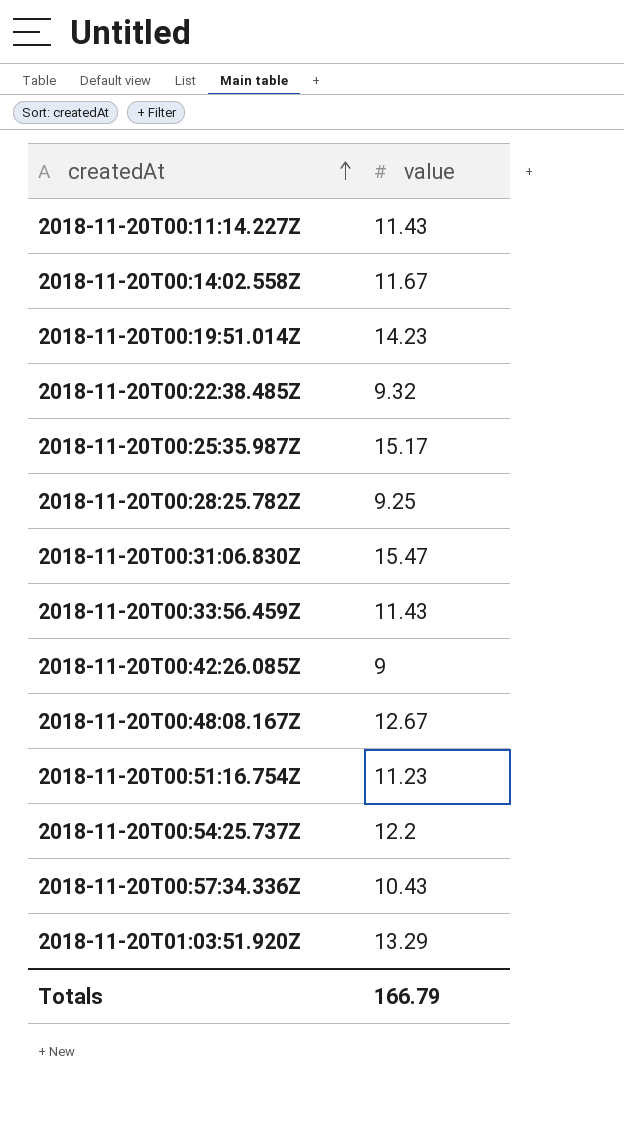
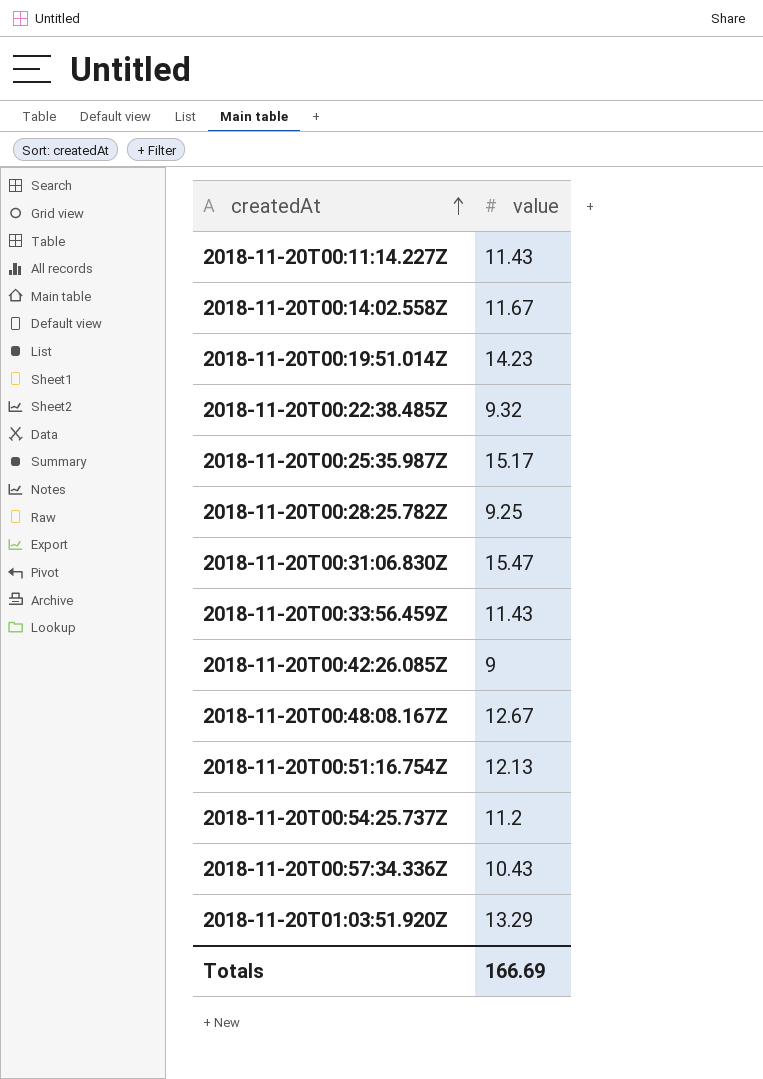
2018-11-20T00:51:16.754Z | value: 11.23 -> 12.13
2018-11-20T00:54:25.737Z | value: 12.2 -> 11.2
Totals | value: 166.79 -> 166.69

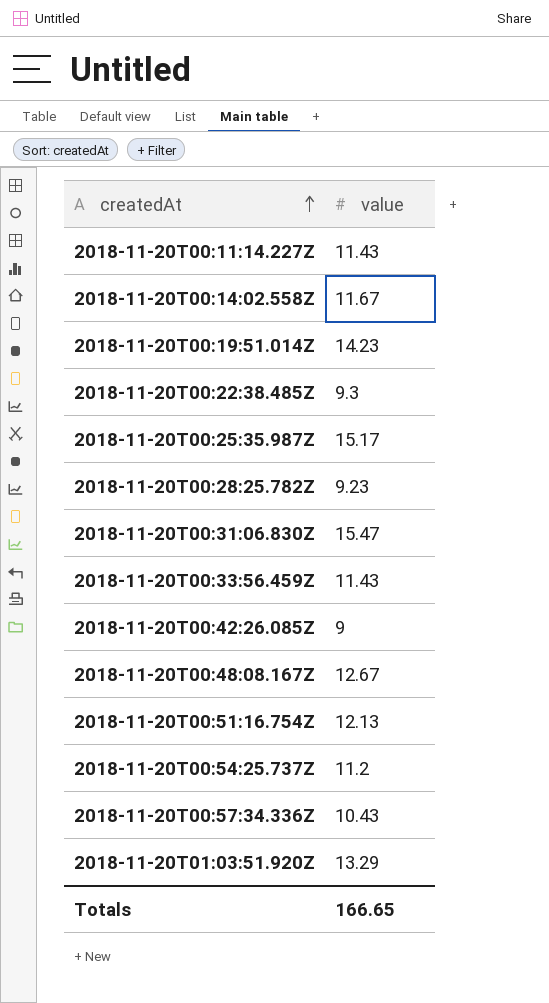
2018-11-20T00:22:38.485Z | value: 9.32 -> 9.3
2018-11-20T00:28:25.782Z | value: 9.25 -> 9.23
Totals | value: 166.69 -> 166.65

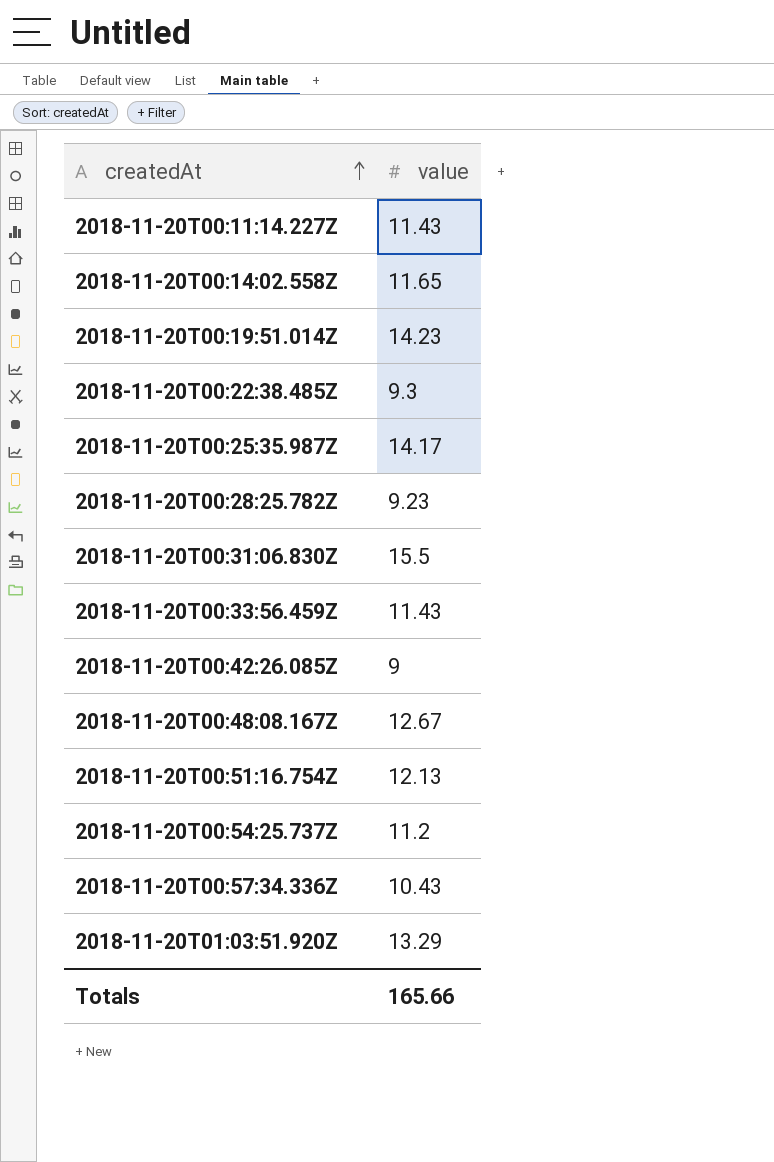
2018-11-20T00:14:02.558Z | value: 11.67 -> 11.65
2018-11-20T00:25:35.987Z | value: 15.17 -> 14.17
2018-11-20T00:31:06.830Z | value: 15.47 -> 15.5
Totals | value: 166.65 -> 165.66

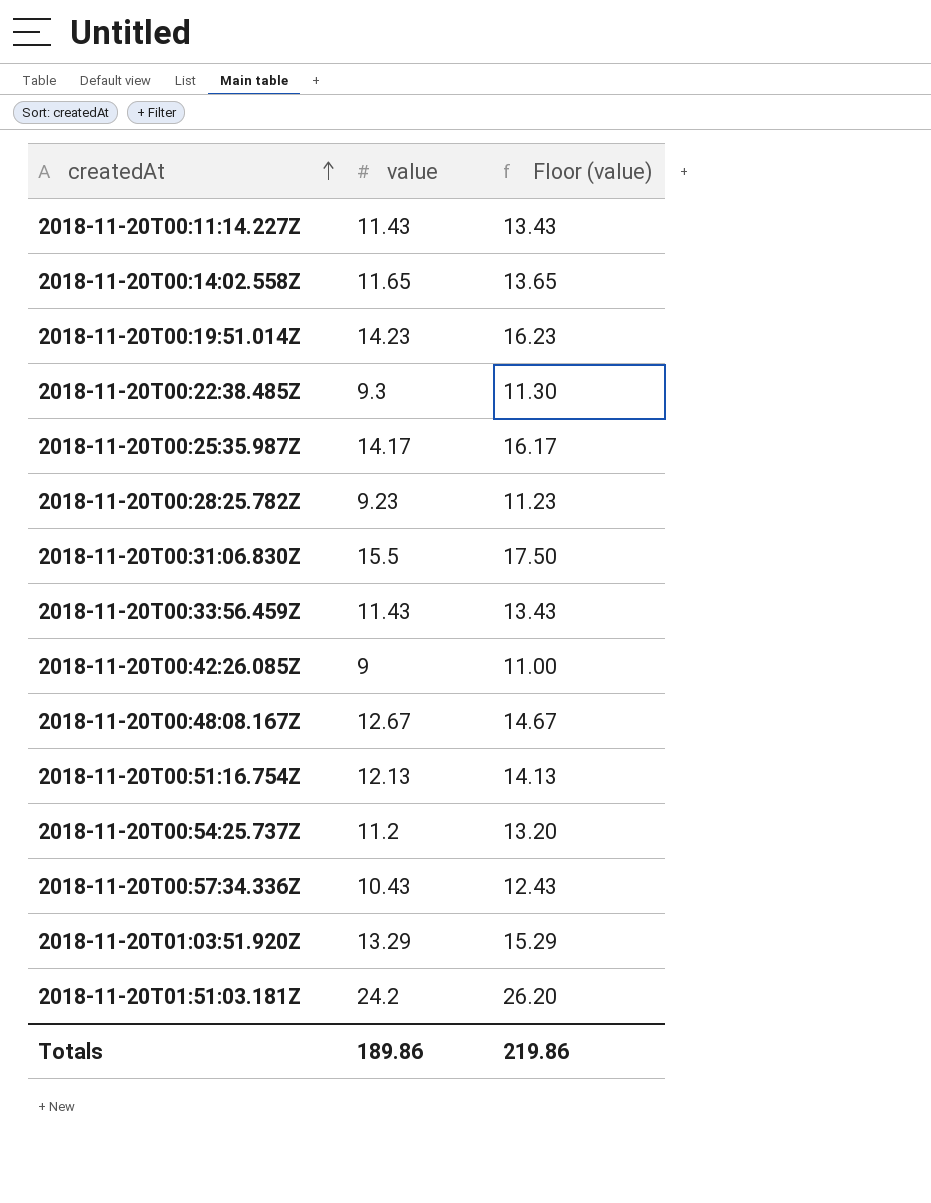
column Floor (value) | formula: none -> [value] + 2
row 2018-11-20T01:51:03.181Z: none -> 24.2 | 26.20
Totals | value: 165.66 -> 189.86

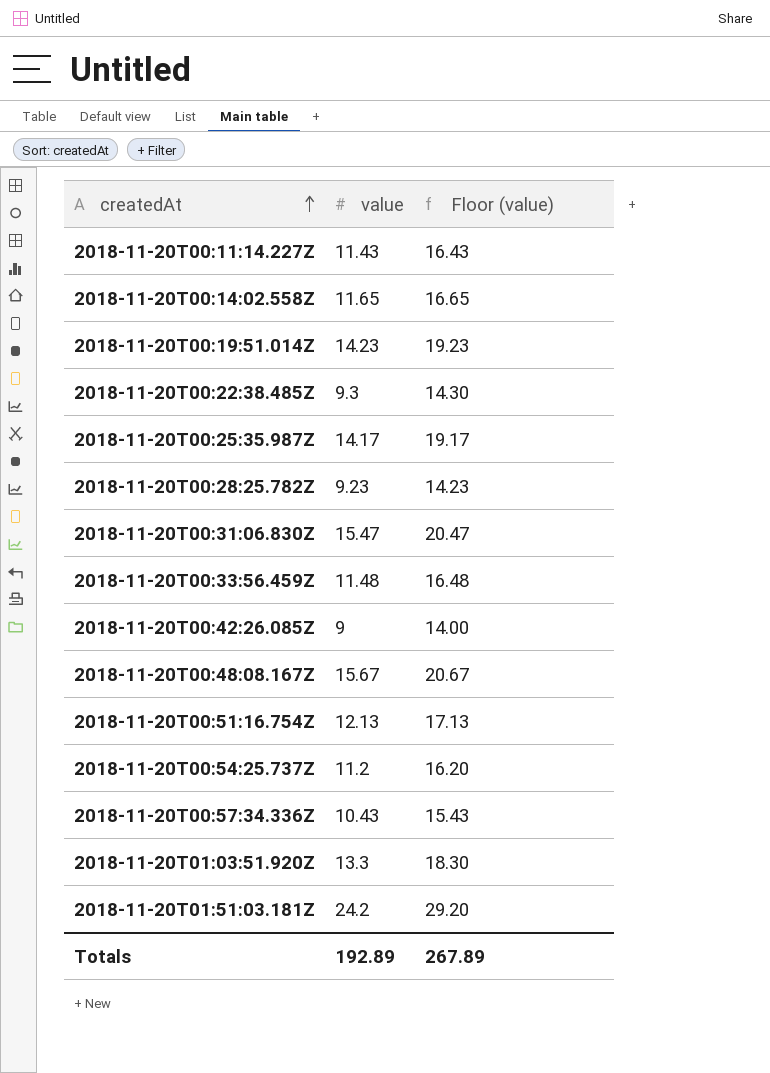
column Floor (value) | formula: [value] + 2 -> [value] + 5
2018-11-20T00:31:06.830Z | value: 15.5 -> 15.47
2018-11-20T00:33:56.459Z | value: 11.43 -> 11.48
2018-11-20T00:48:08.167Z | value: 12.67 -> 15.67
2018-11-20T01:03:51.920Z | value: 13.29 -> 13.3
Totals | value: 189.86 -> 192.89
Totals | Floor (value): 219.86 -> 267.89

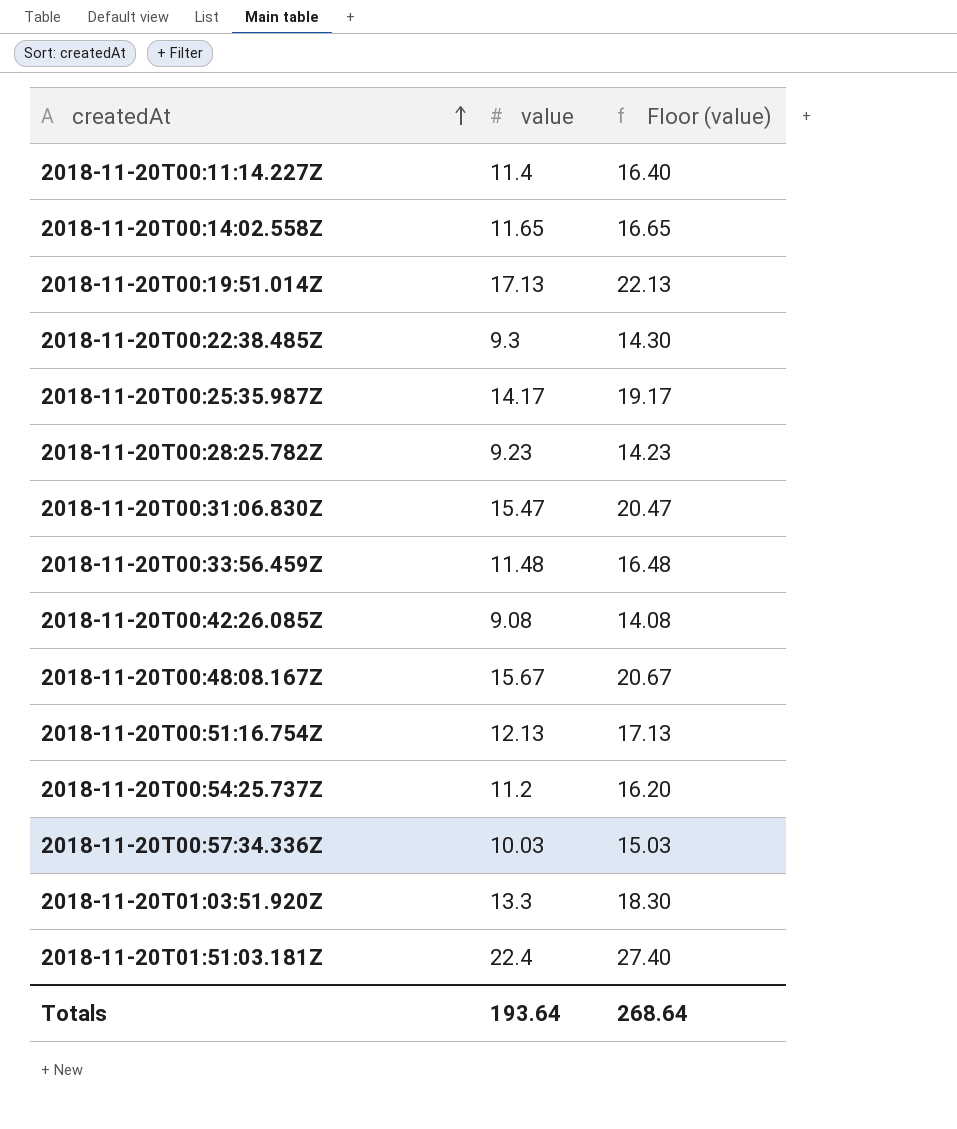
2018-11-20T00:11:14.227Z | value: 11.43 -> 11.4
2018-11-20T00:11:14.227Z | Floor (value): 16.43 -> 16.40
2018-11-20T00:19:51.014Z | value: 14.23 -> 17.13
2018-11-20T00:19:51.014Z | Floor (value): 19.23 -> 22.13
2018-11-20T00:42:26.085Z | value: 9 -> 9.08
2018-11-20T00:42:26.085Z | Floor (value): 14.00 -> 14.08
2018-11-20T00:57:34.336Z | value: 10.43 -> 10.03
2018-11-20T00:57:34.336Z | Floor (value): 15.43 -> 15.03
2018-11-20T01:51:03.181Z | value: 24.2 -> 22.4
2018-11-20T01:51:03.181Z | Floor (value): 29.20 -> 27.40
Totals | value: 192.89 -> 193.64
Totals | Floor (value): 267.89 -> 268.64

